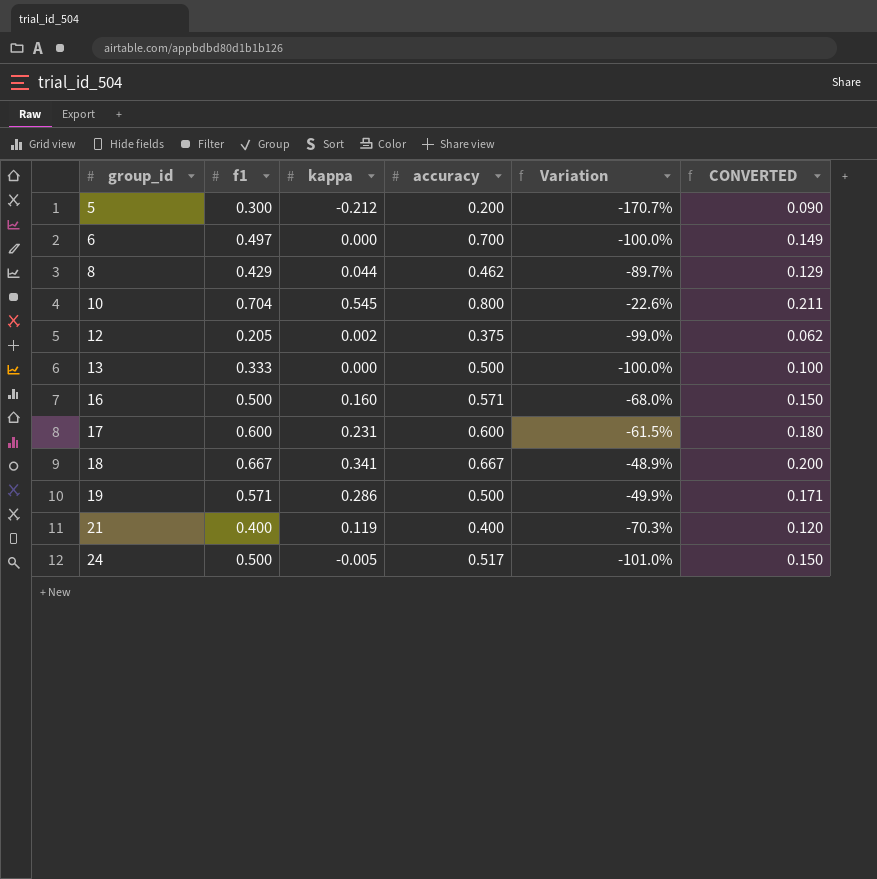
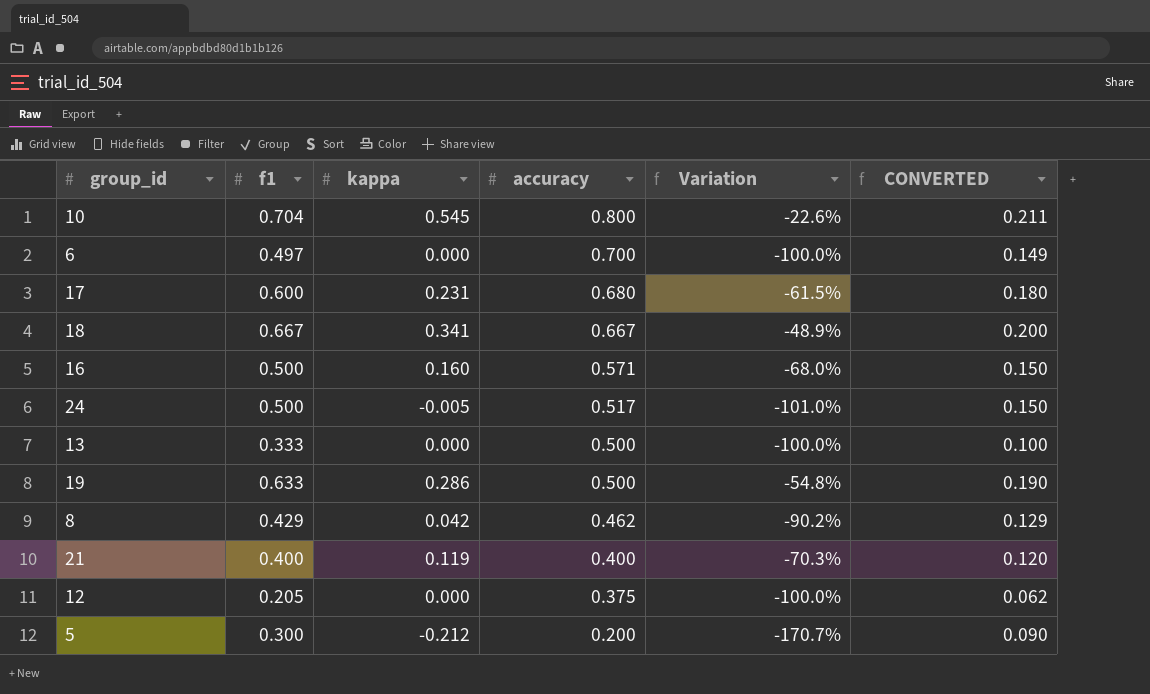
row order: group_id ascending -> accuracy descending
17 | accuracy: 0.600 -> 0.680
19 | f1: 0.571 -> 0.633
19 | Variation: -49.9% -> -54.8%
19 | CONVERTED: 0.171 -> 0.190
8 | kappa: 0.044 -> 0.042
8 | Variation: -89.7% -> -90.2%
12 | kappa: 0.002 -> 0.000
12 | Variation: -99.0% -> -100.0%

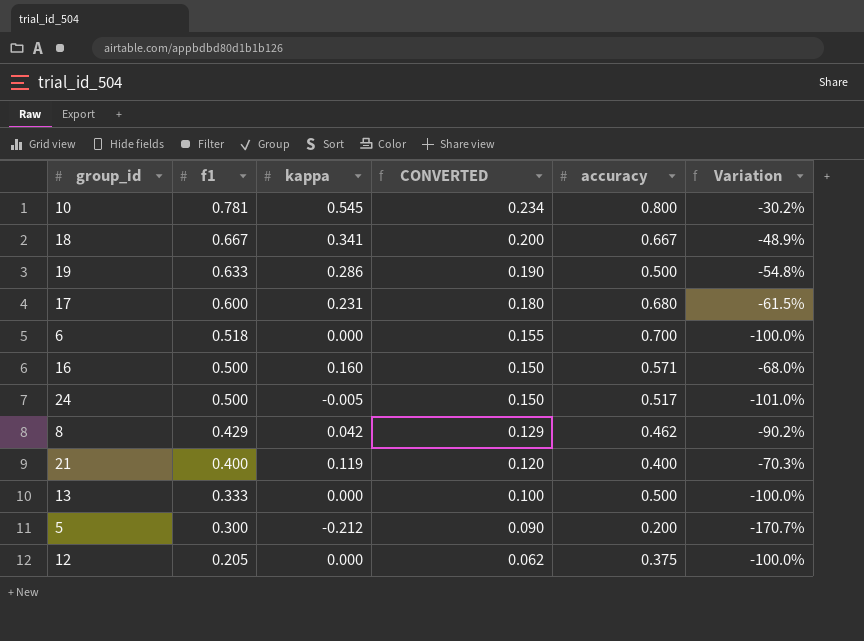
row order: accuracy descending -> f1 descending
column CONVERTED | position: 6 -> 4
10 | f1: 0.704 -> 0.781
10 | CONVERTED: 0.211 -> 0.234
10 | Variation: -22.6% -> -30.2%
6 | f1: 0.497 -> 0.518
6 | CONVERTED: 0.149 -> 0.155

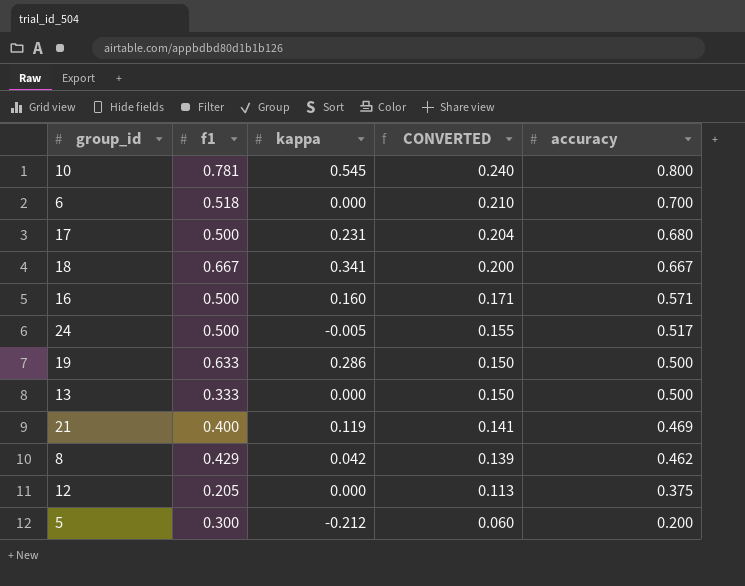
row order: f1 descending -> CONVERTED descending
column Variation | formula: ([kappa] - [f1]) / [f1] -> none
column CONVERTED | formula: [f1] * 0.3 -> [accuracy] * 0.3
17 | f1: 0.600 -> 0.500
21 | accuracy: 0.400 -> 0.469

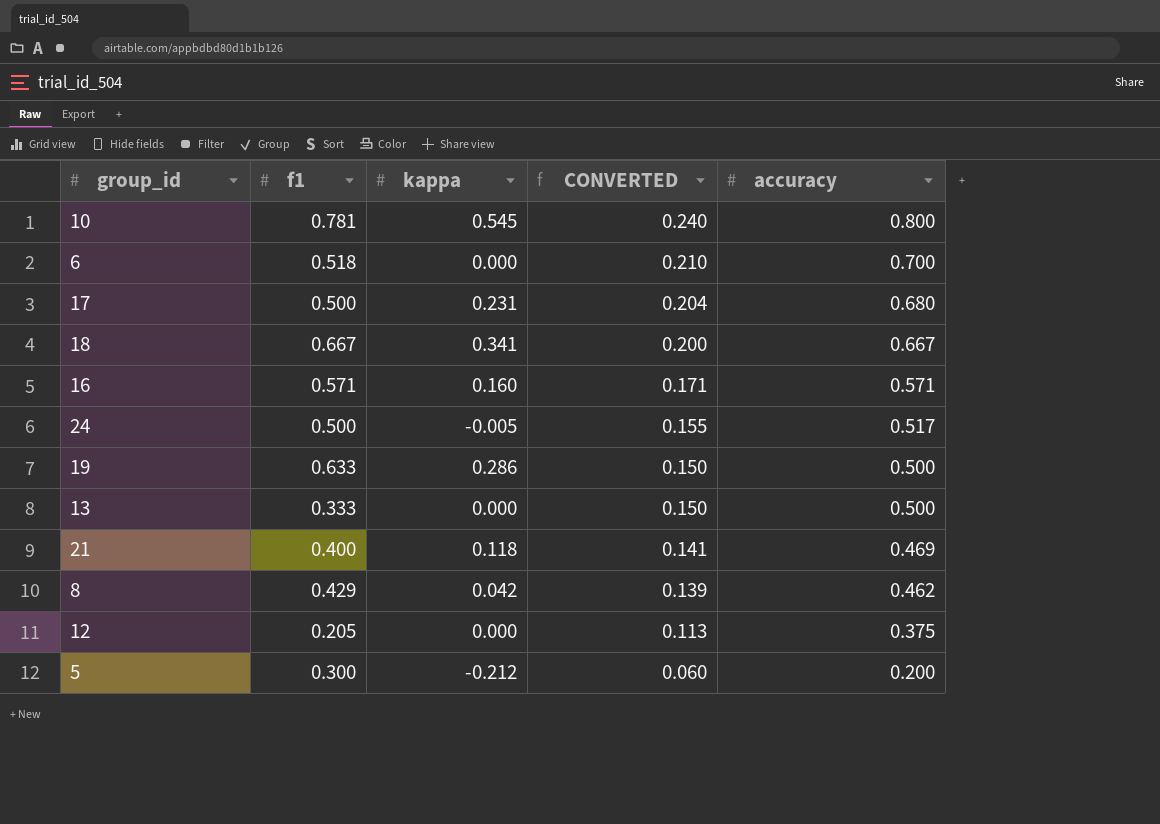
16 | f1: 0.500 -> 0.571
21 | kappa: 0.119 -> 0.118

